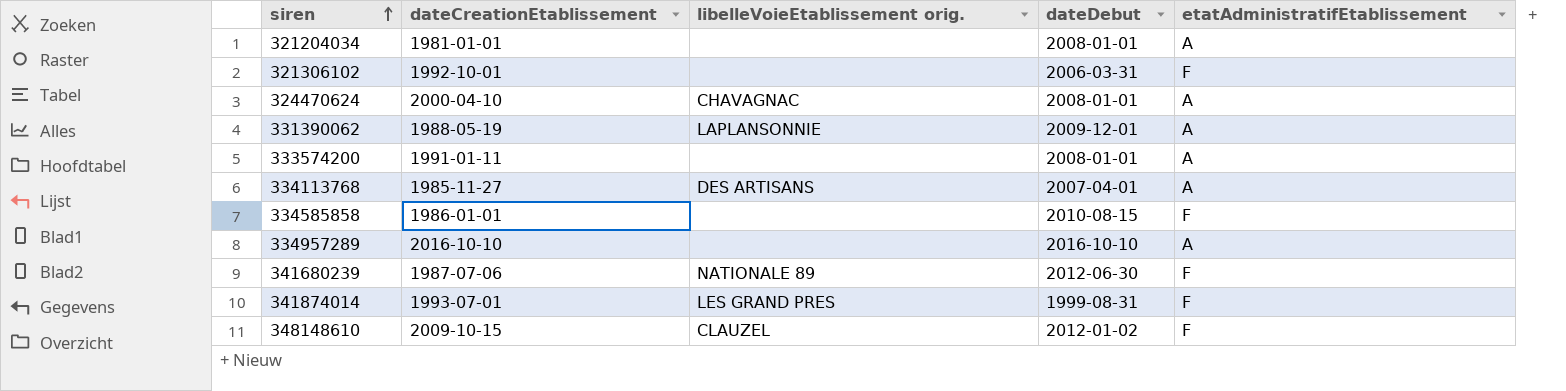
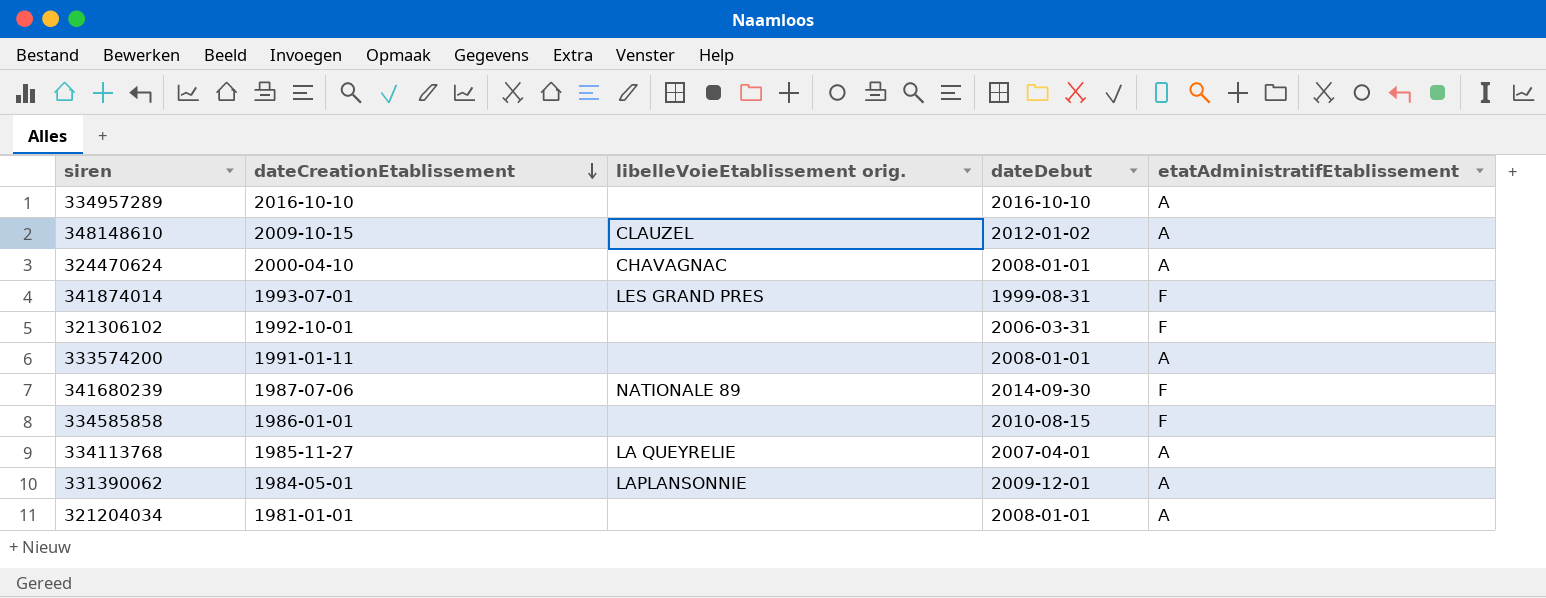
row order: siren ascending -> dateCreationEtablissement descending
348148610 | etatAdministratifEtablissement: F -> A
341680239 | dateDebut: 2012-06-30 -> 2014-09-30
334113768 | libelleVoieEtablissement orig.: DES ARTISANS -> LA QUEYRELIE
331390062 | dateCreationEtablissement: 1988-05-19 -> 1984-05-01

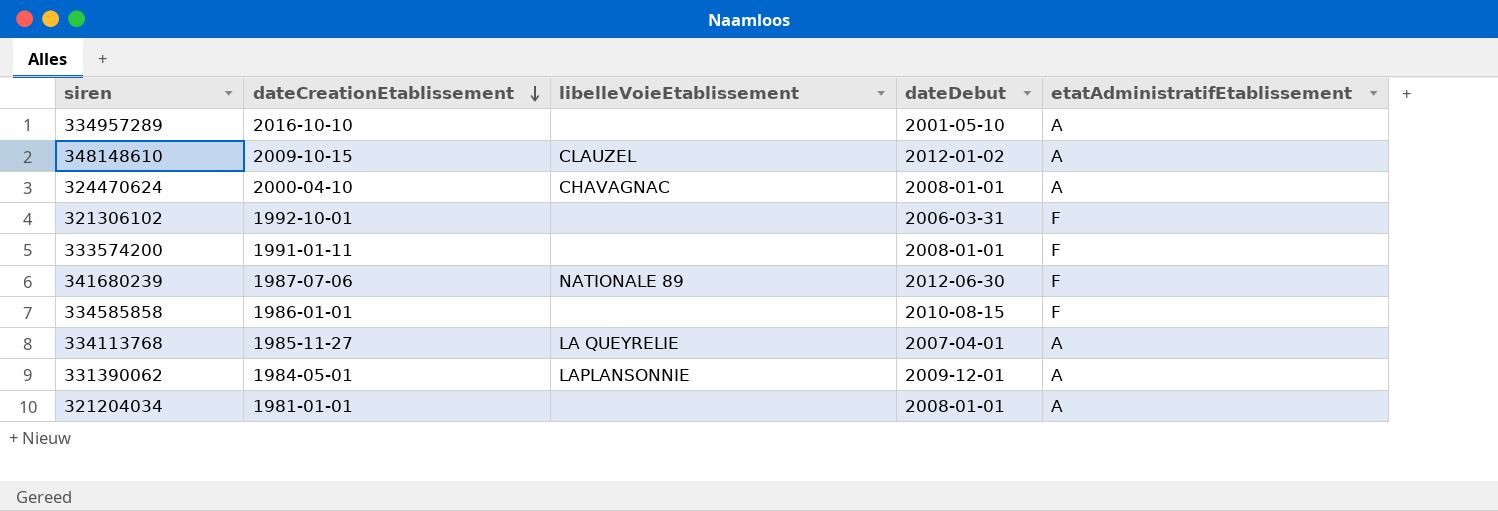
column name: libelleVoieEtablissement orig. -> libelleVoieEtablissement
row 341874014: 1993-07-01 | LES GRAND PRES | 1999-08-31 | F -> none
334957289 | dateDebut: 2016-10-10 -> 2001-05-10
333574200 | etatAdministratifEtablissement: A -> F
341680239 | dateDebut: 2014-09-30 -> 2012-06-30

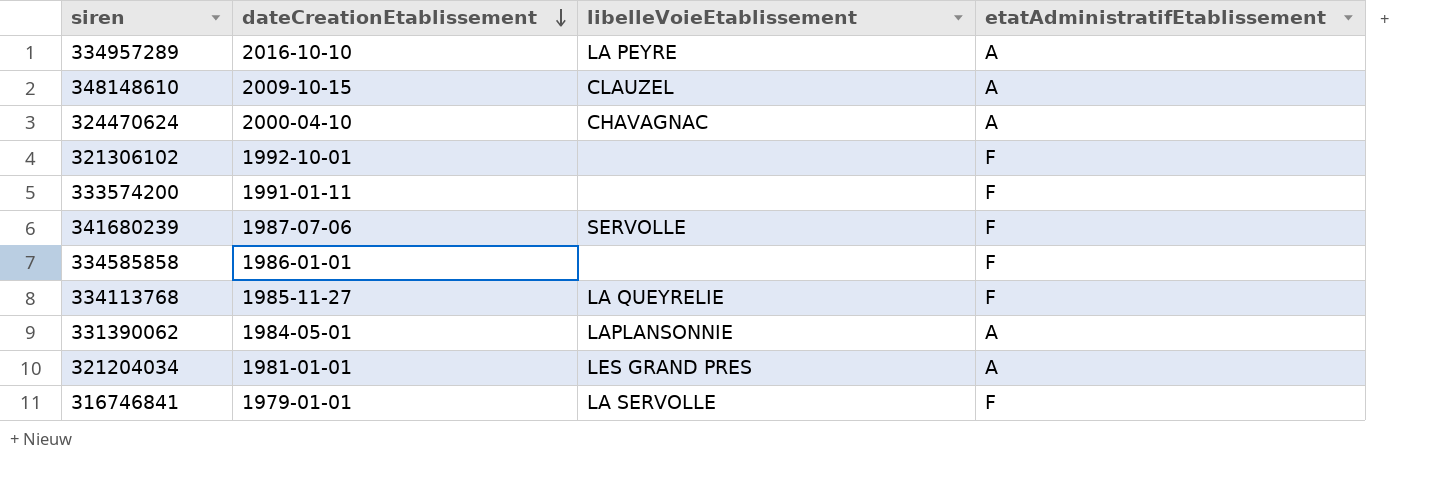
column dateDebut | position: 4 -> none
334957289 | libelleVoieEtablissement: none -> LA PEYRE
341680239 | libelleVoieEtablissement: NATIONALE 89 -> SERVOLLE
334113768 | etatAdministratifEtablissement: A -> F
321204034 | libelleVoieEtablissement: none -> LES GRAND PRES
row 316746841: none -> 1979-01-01 | LA SERVOLLE | F

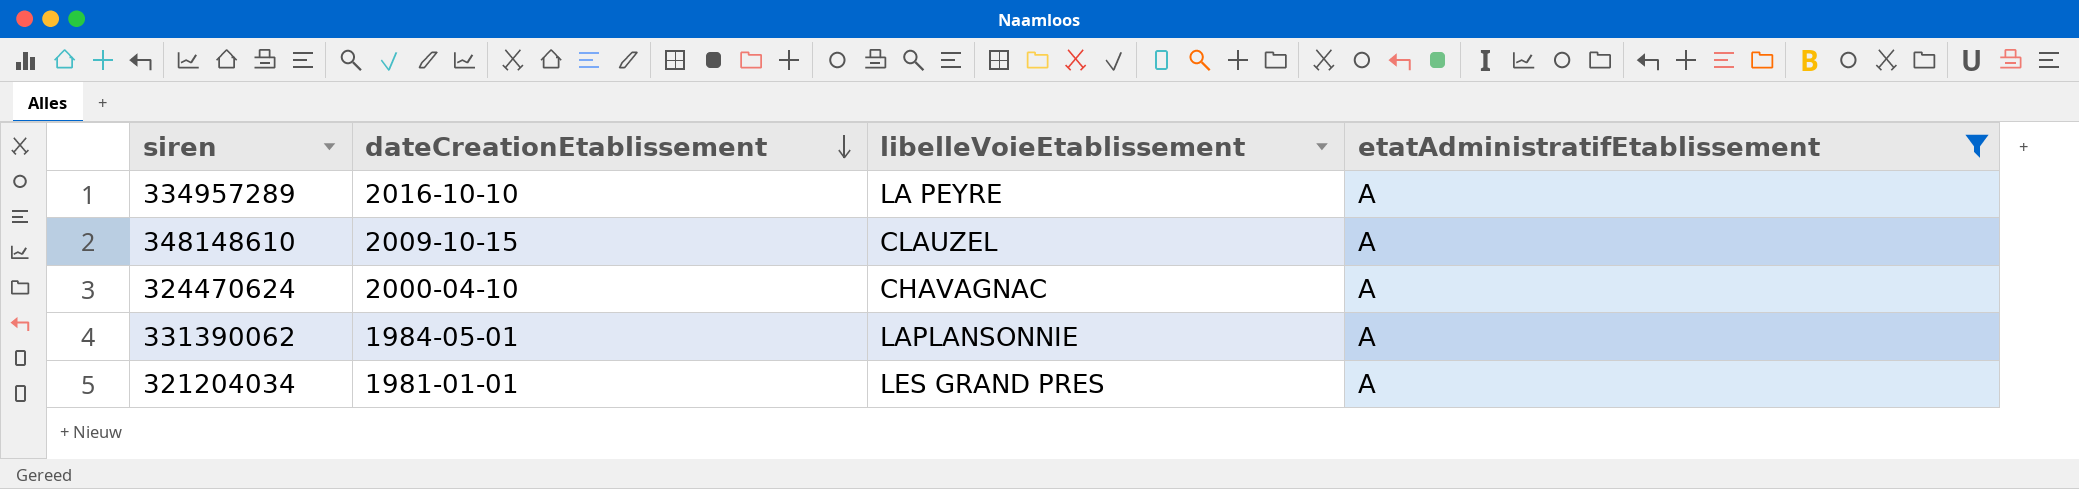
filter: none -> etatAdministratifEtablissement = A

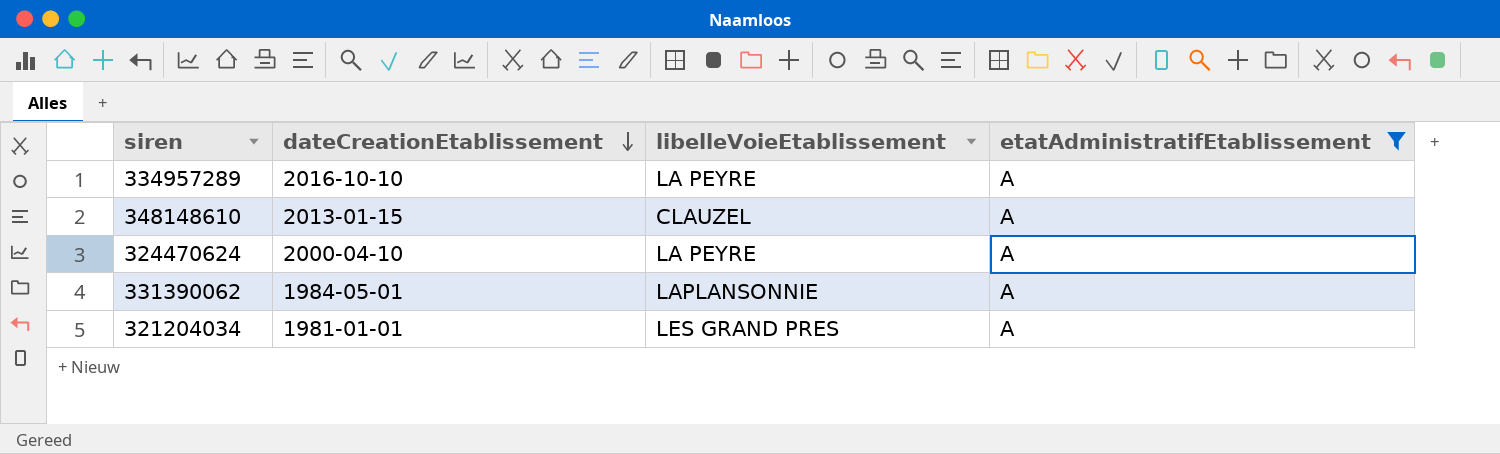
348148610 | dateCreationEtablissement: 2009-10-15 -> 2013-01-15
324470624 | libelleVoieEtablissement: CHAVAGNAC -> LA PEYRE

